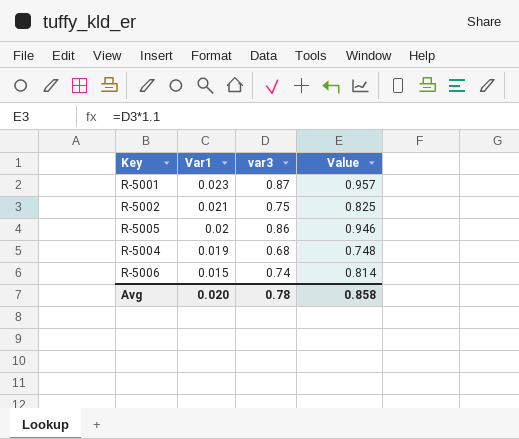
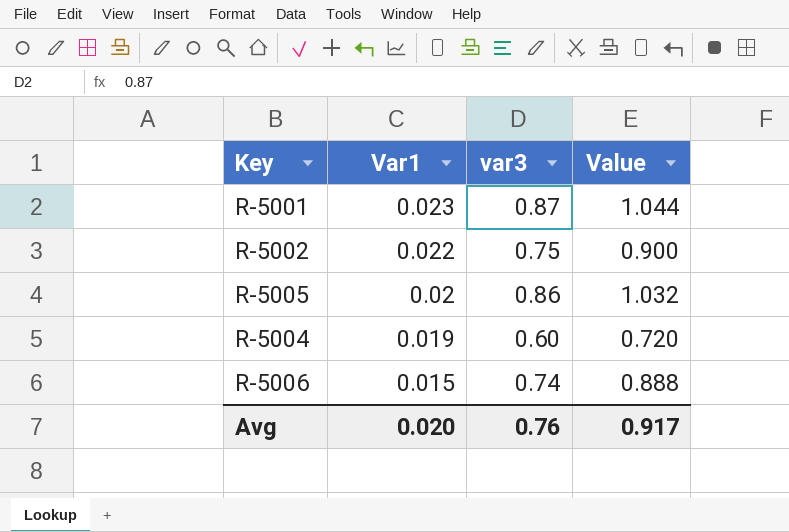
column Value | formula: [var3] * 1.1 -> [var3] * 1.2
R-5002 | Var1: 0.021 -> 0.022
R-5004 | var3: 0.68 -> 0.60
Avg | var3: 0.78 -> 0.76
Avg | Value: 0.858 -> 0.917

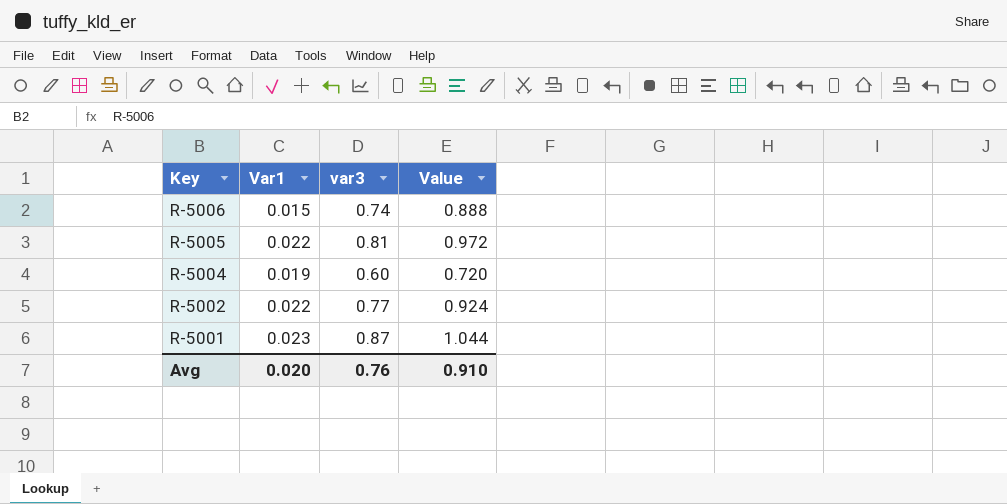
row order: Var1 descending -> Key descending
R-5005 | Var1: 0.02 -> 0.022
R-5005 | var3: 0.86 -> 0.81
R-5005 | Value: 1.032 -> 0.972
R-5002 | var3: 0.75 -> 0.77
R-5002 | Value: 0.900 -> 0.924
Avg | Value: 0.917 -> 0.910

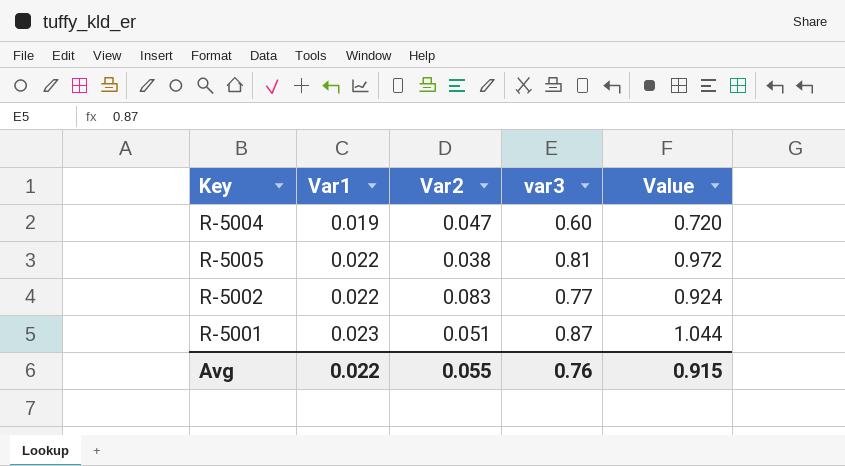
row order: Key descending -> Var1 ascending
column Var2 | position: none -> 3
row R-5006: 0.015 | 0.74 | 0.888 -> none
Avg | Var1: 0.020 -> 0.022
Avg | Value: 0.910 -> 0.915

